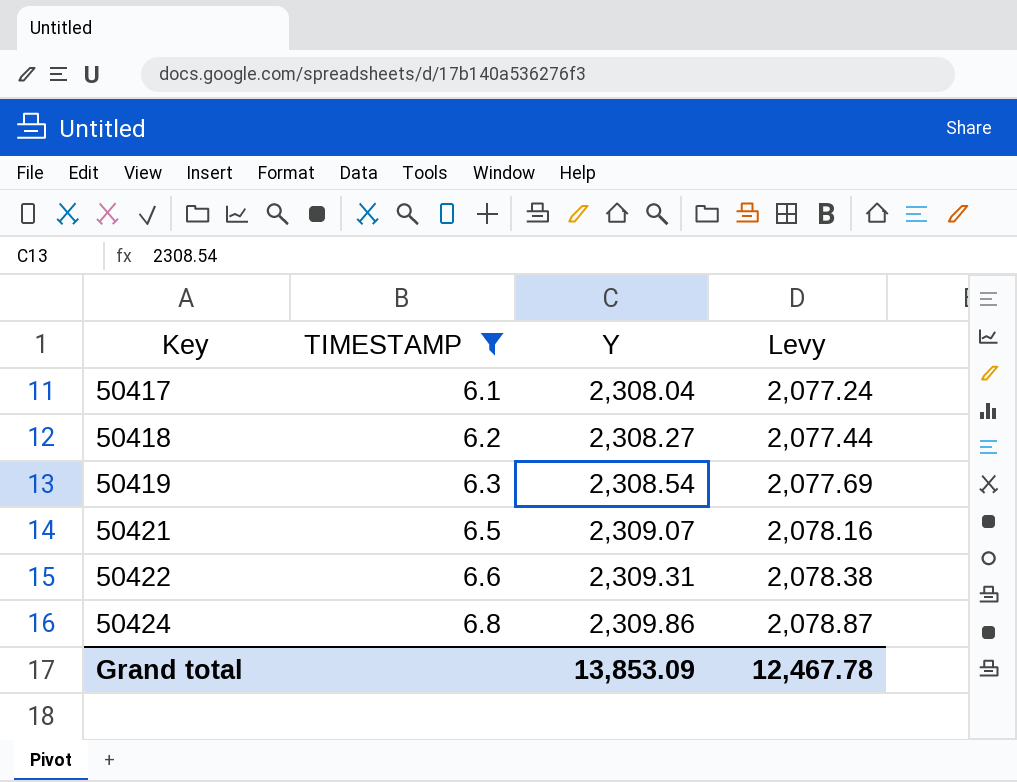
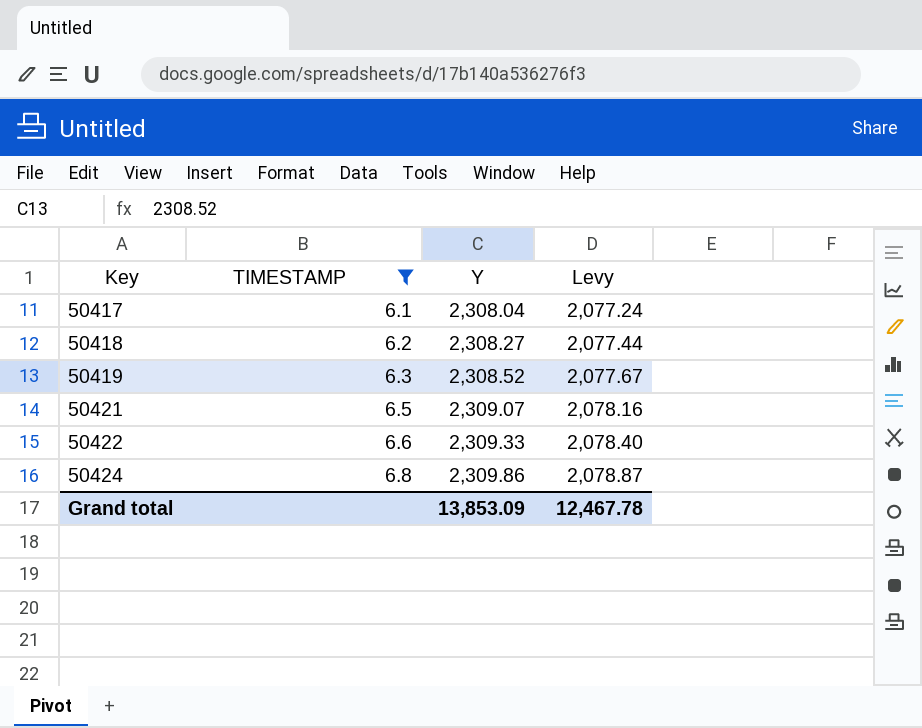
50419 | Y: 2,308.54 -> 2,308.52
50419 | Levy: 2,077.69 -> 2,077.67
50422 | Y: 2,309.31 -> 2,309.33
50422 | Levy: 2,078.38 -> 2,078.40

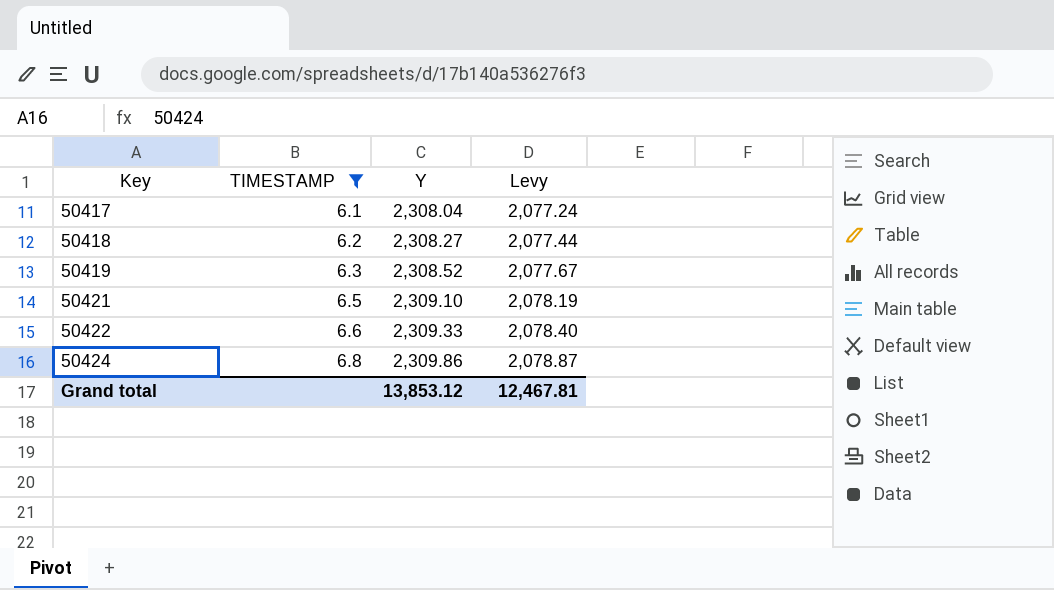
50421 | Y: 2,309.07 -> 2,309.10
50421 | Levy: 2,078.16 -> 2,078.19
Grand total | Y: 13,853.09 -> 13,853.12
Grand total | Levy: 12,467.78 -> 12,467.81

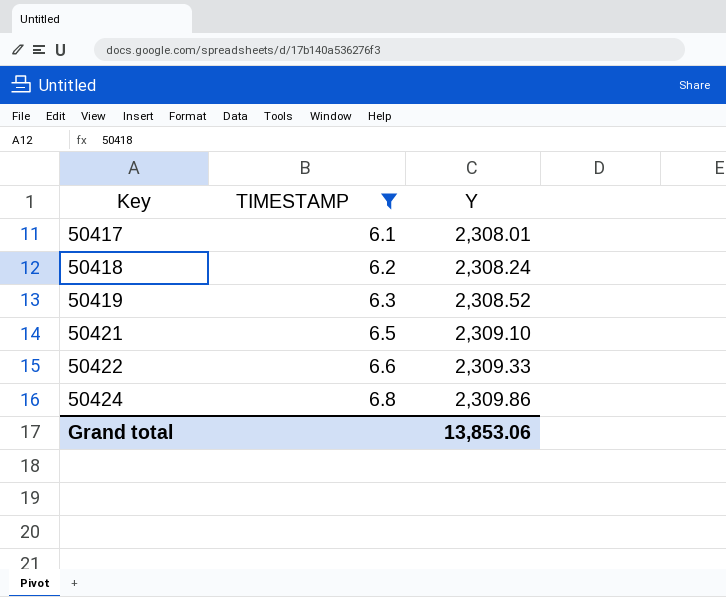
column Levy | formula: [Y] * 0.9 -> none
50417 | Y: 2,308.04 -> 2,308.01
50418 | Y: 2,308.27 -> 2,308.24
Grand total | Y: 13,853.12 -> 13,853.06

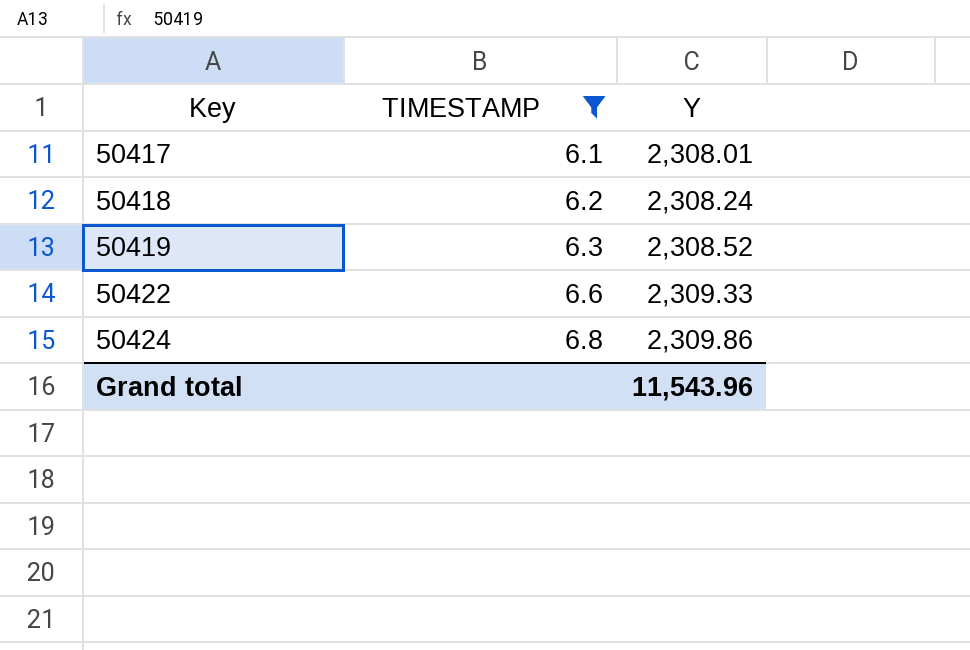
row 50421: 6.5 | 2,309.10 -> none
Grand total | Y: 13,853.06 -> 11,543.96

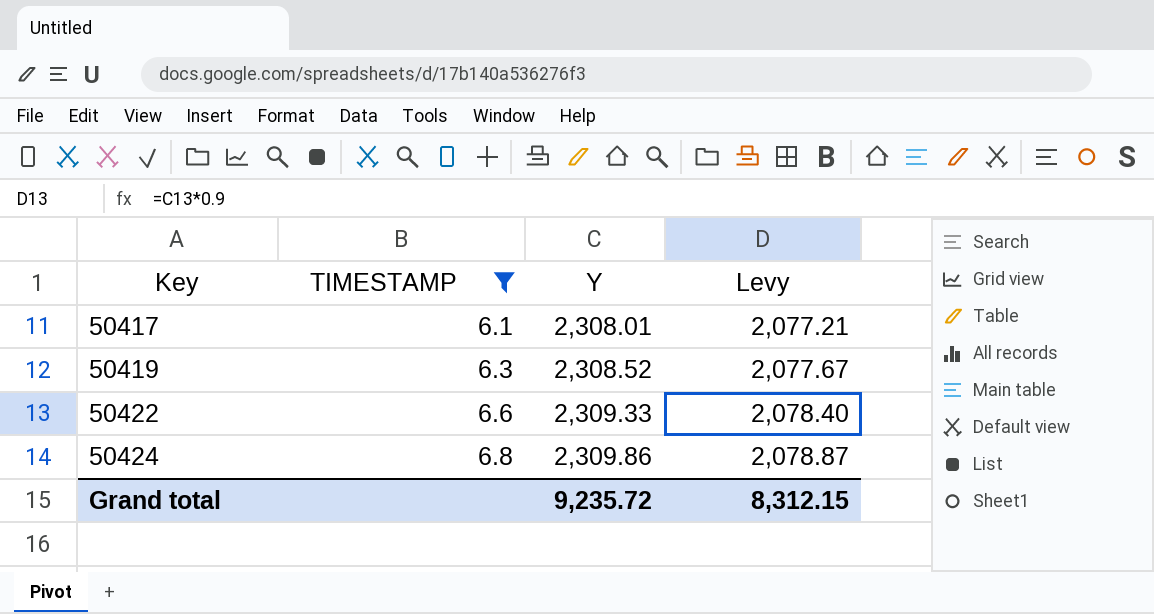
column Levy | formula: none -> [Y] * 0.9
row 50418: 6.2 | 2,308.24 -> none
Grand total | Y: 11,543.96 -> 9,235.72

